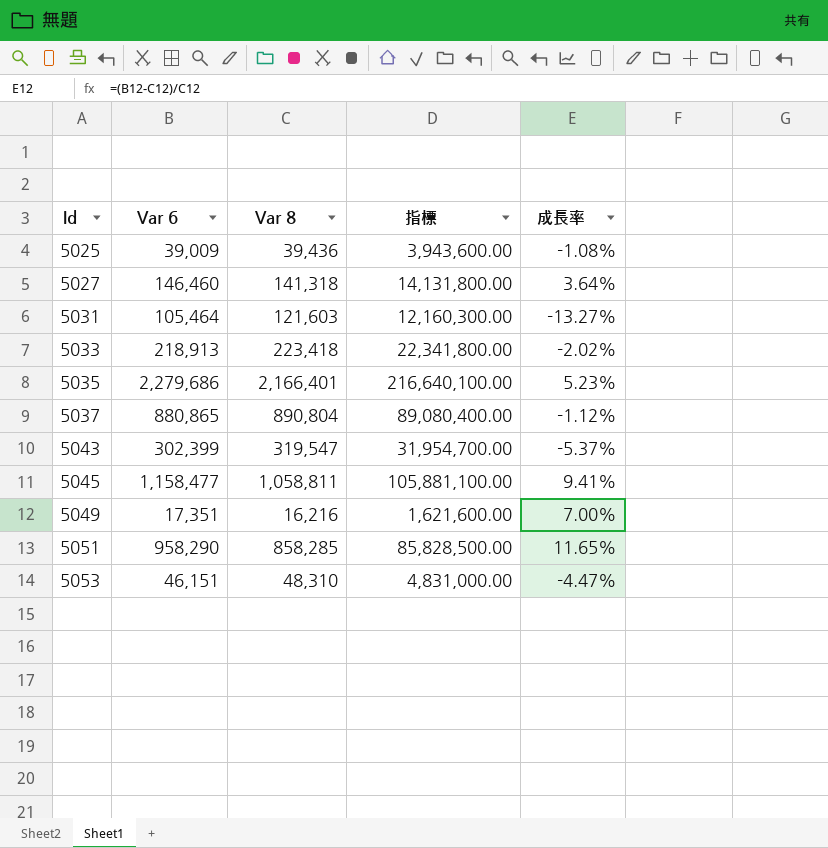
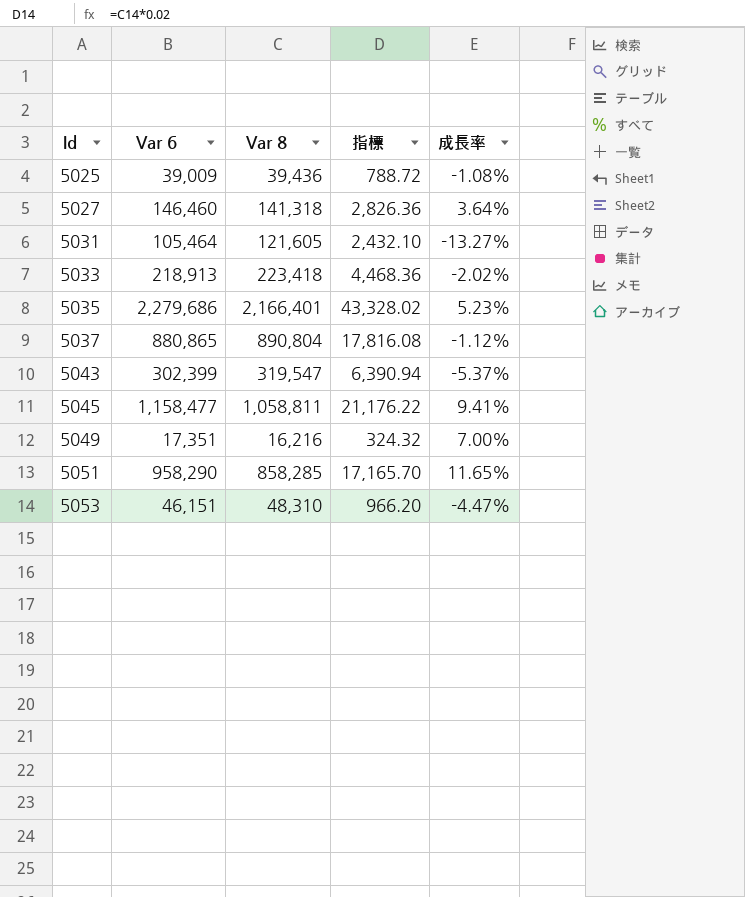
column 指標 | formula: [Var 8] * 100 -> [Var 8] * 0.02
5031 | Var 8: 121,603 -> 121,605

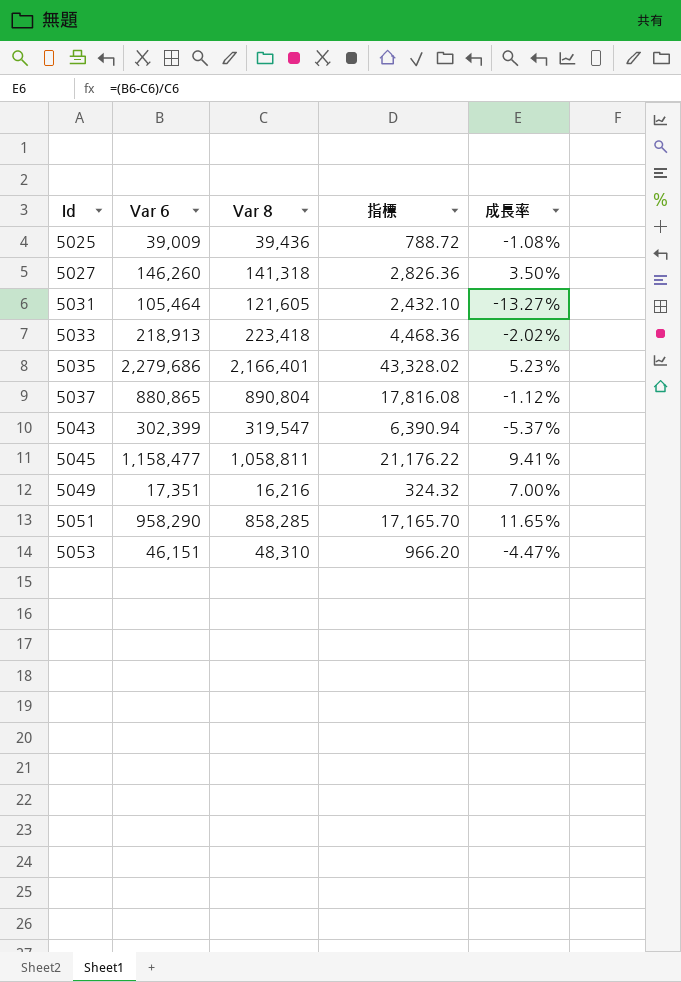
5027 | Var 6: 146,460 -> 146,260
5027 | 成長率: 3.64% -> 3.50%

